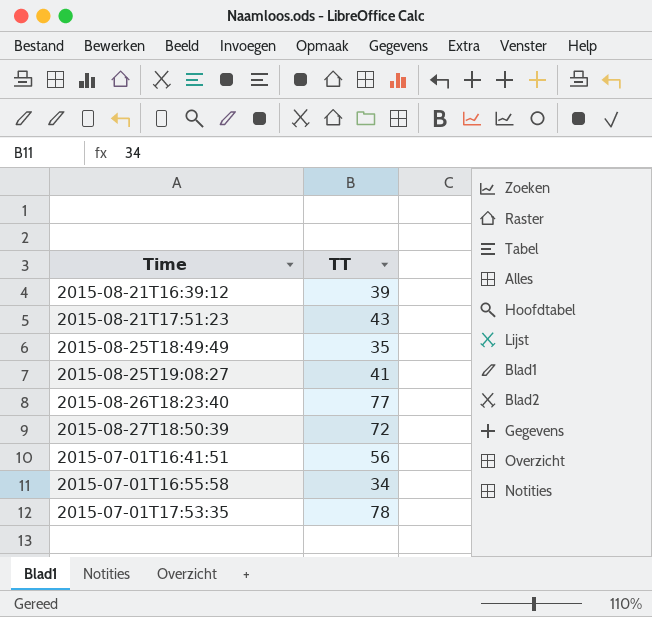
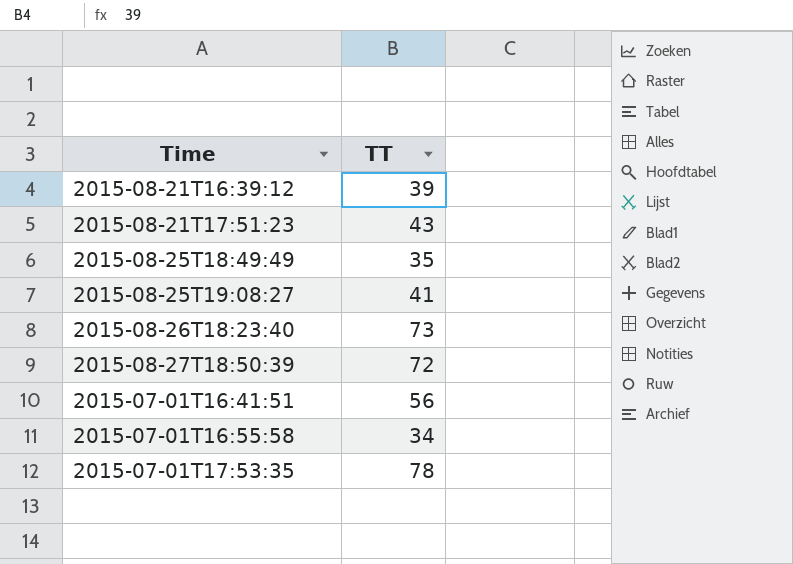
2015-08-26T18:23:40 | TT: 77 -> 73

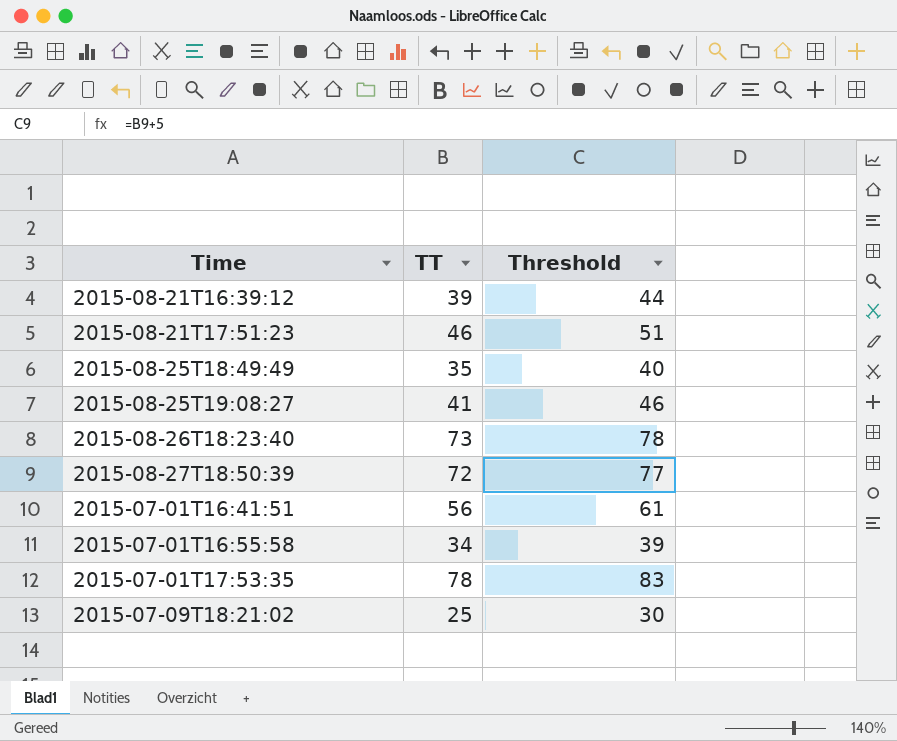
column Threshold | formula: none -> [TT] + 5
2015-08-21T17:51:23 | TT: 43 -> 46
row 2015-07-09T18:21:02: none -> 25 | 30

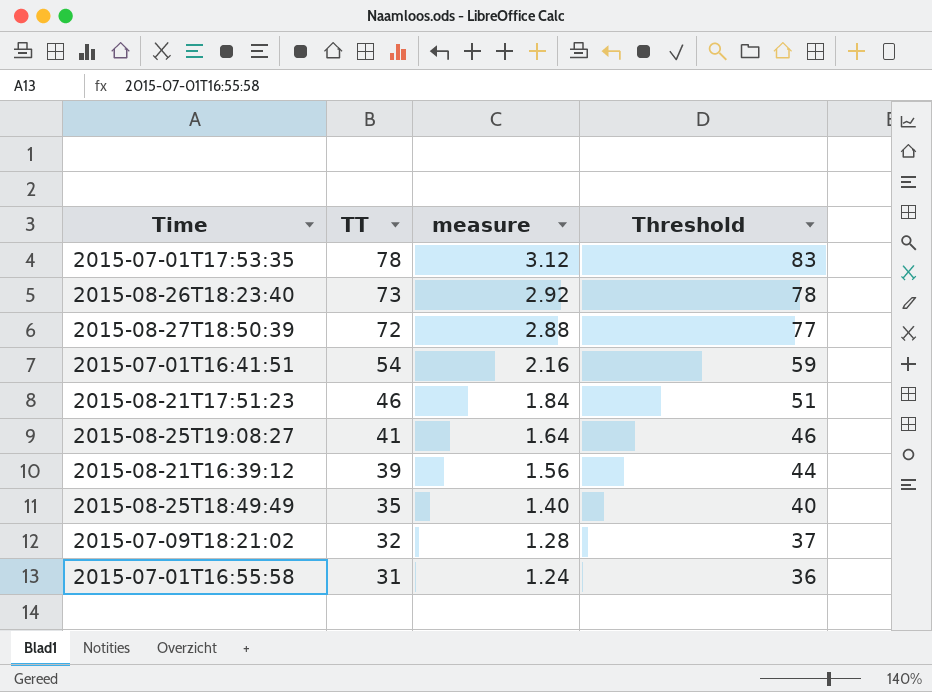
row order: none -> TT descending
column measure | formula: none -> [TT] * 0.04
2015-07-01T16:41:51 | TT: 56 -> 54
2015-07-01T16:41:51 | Threshold: 61 -> 59
2015-07-09T18:21:02 | TT: 25 -> 32
2015-07-09T18:21:02 | Threshold: 30 -> 37
2015-07-01T16:55:58 | TT: 34 -> 31
2015-07-01T16:55:58 | Threshold: 39 -> 36

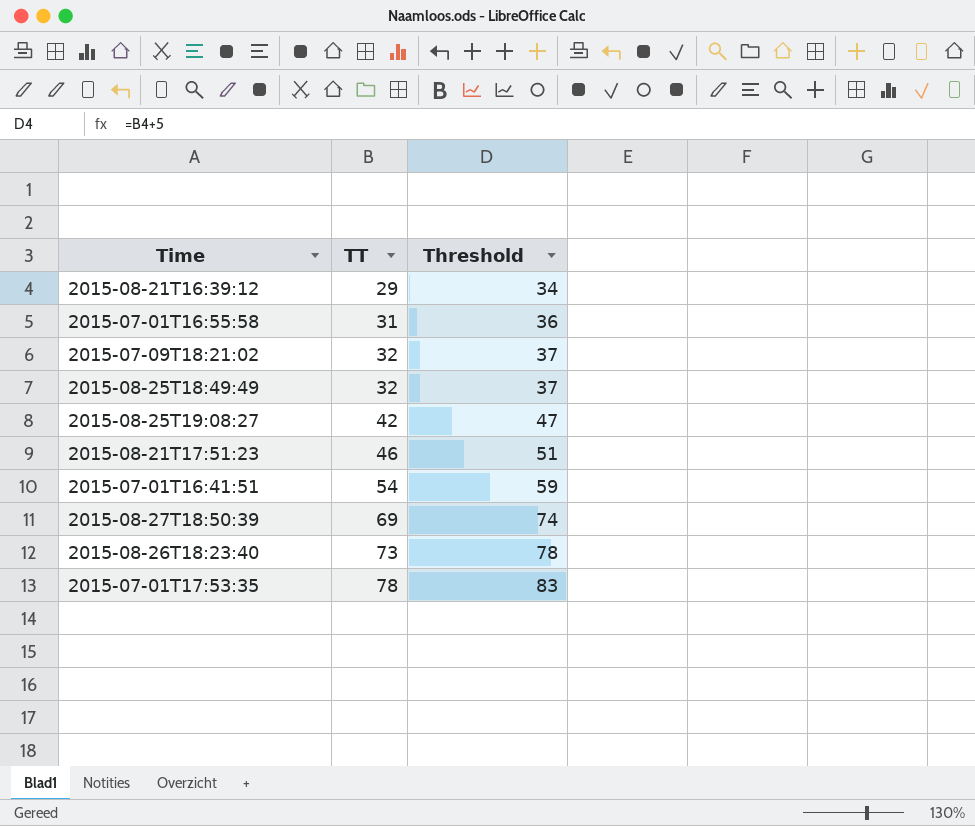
row order: TT descending -> TT ascending
column measure | formula: [TT] * 0.04 -> none
2015-08-21T16:39:12 | TT: 39 -> 29
2015-08-21T16:39:12 | Threshold: 44 -> 34
2015-08-25T18:49:49 | TT: 35 -> 32
2015-08-25T18:49:49 | Threshold: 40 -> 37
2015-08-25T19:08:27 | TT: 41 -> 42
2015-08-25T19:08:27 | Threshold: 46 -> 47
2015-08-27T18:50:39 | TT: 72 -> 69
2015-08-27T18:50:39 | Threshold: 77 -> 74

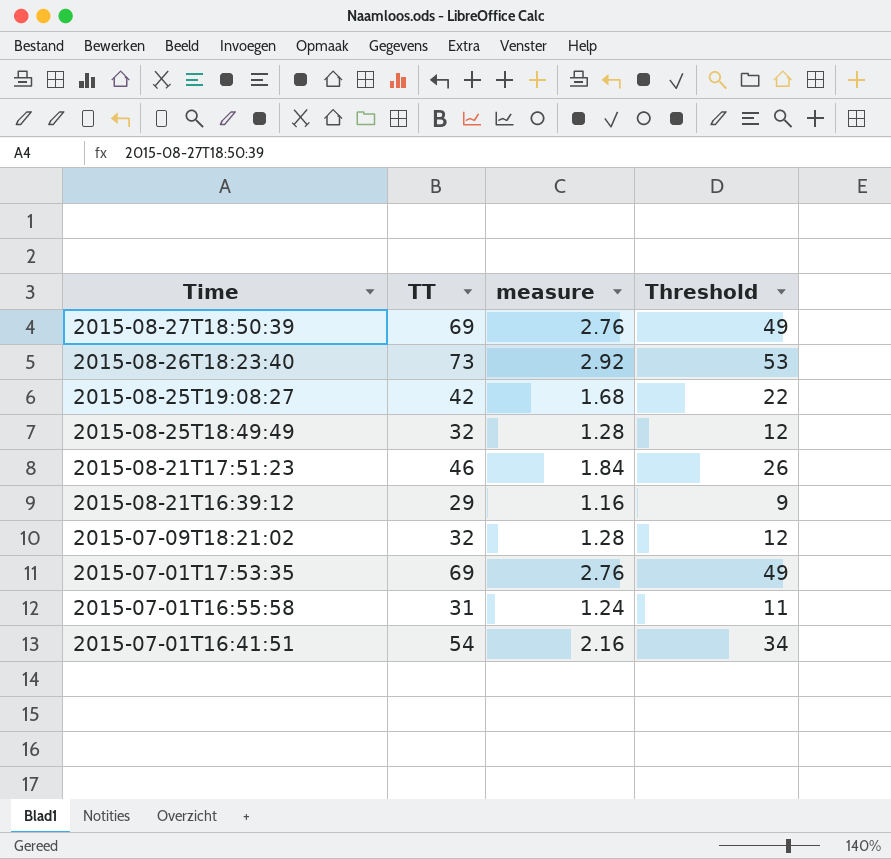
row order: TT ascending -> Time descending
column measure | formula: none -> [TT] * 0.04
column Threshold | formula: [TT] + 5 -> [TT] - 20
2015-07-01T17:53:35 | TT: 78 -> 69

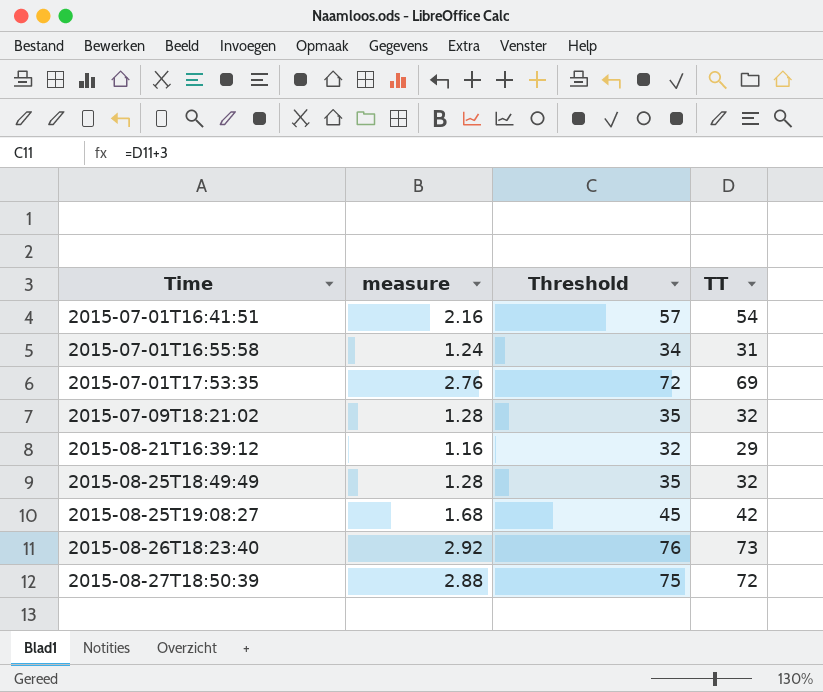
row order: Time descending -> Time ascending
column Threshold | formula: [TT] - 20 -> [TT] + 3
column TT | position: 2 -> 4
row 2015-08-21T17:51:23: 46 | 1.84 | 26 -> none
2015-08-27T18:50:39 | measure: 2.76 -> 2.88
2015-08-27T18:50:39 | TT: 69 -> 72

